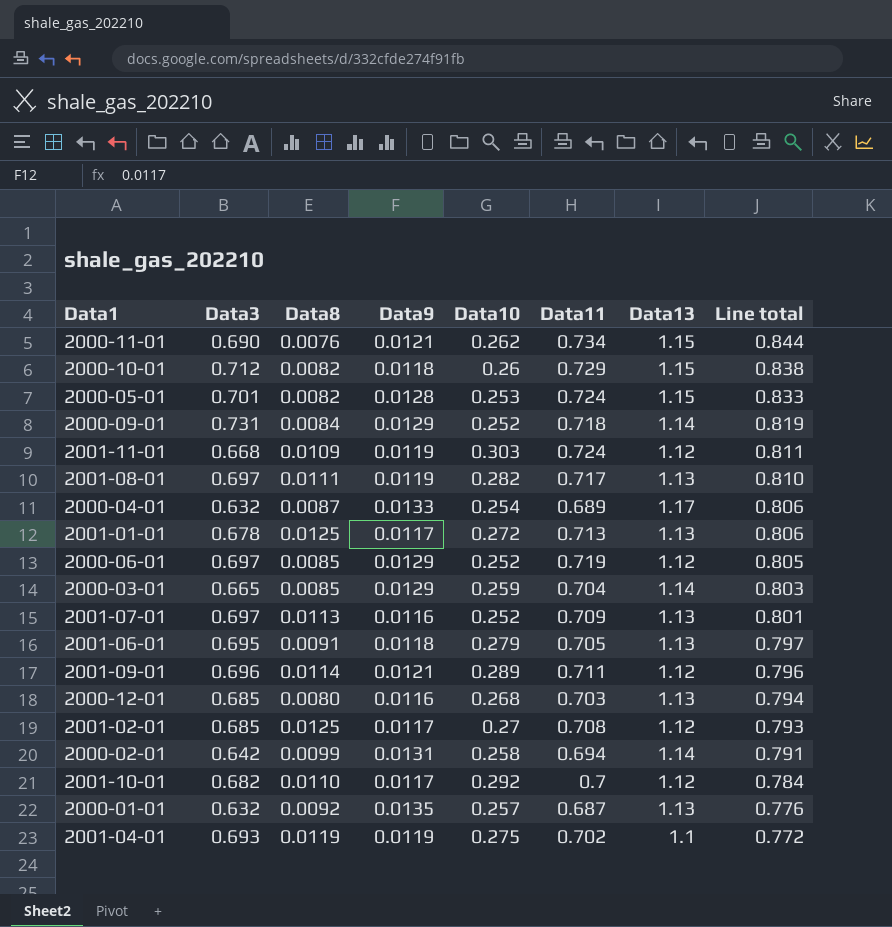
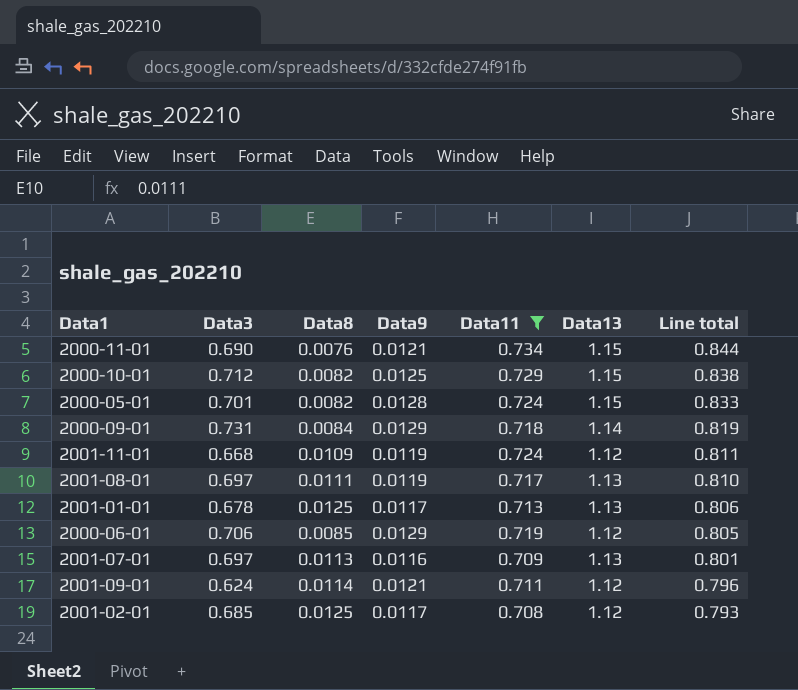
filter: none -> Data11 >= 0.708
column Data10 | position: 5 -> none
2000-10-01 | Data9: 0.0118 -> 0.0125
2000-06-01 | Data3: 0.697 -> 0.706
2001-09-01 | Data3: 0.696 -> 0.624

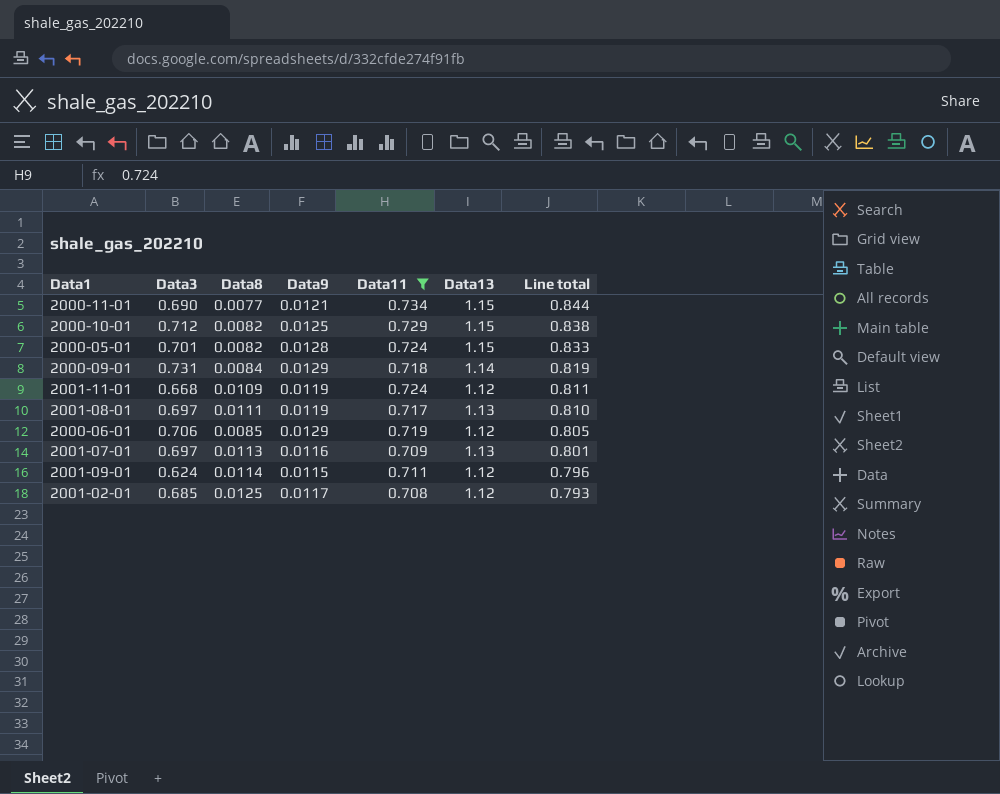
row 2001-01-01: 0.678 | 0.0125 | 0.0117 | 0.713 | 1.13 | 0.806 -> none
2000-11-01 | Data8: 0.0076 -> 0.0077
2001-09-01 | Data9: 0.0121 -> 0.0115

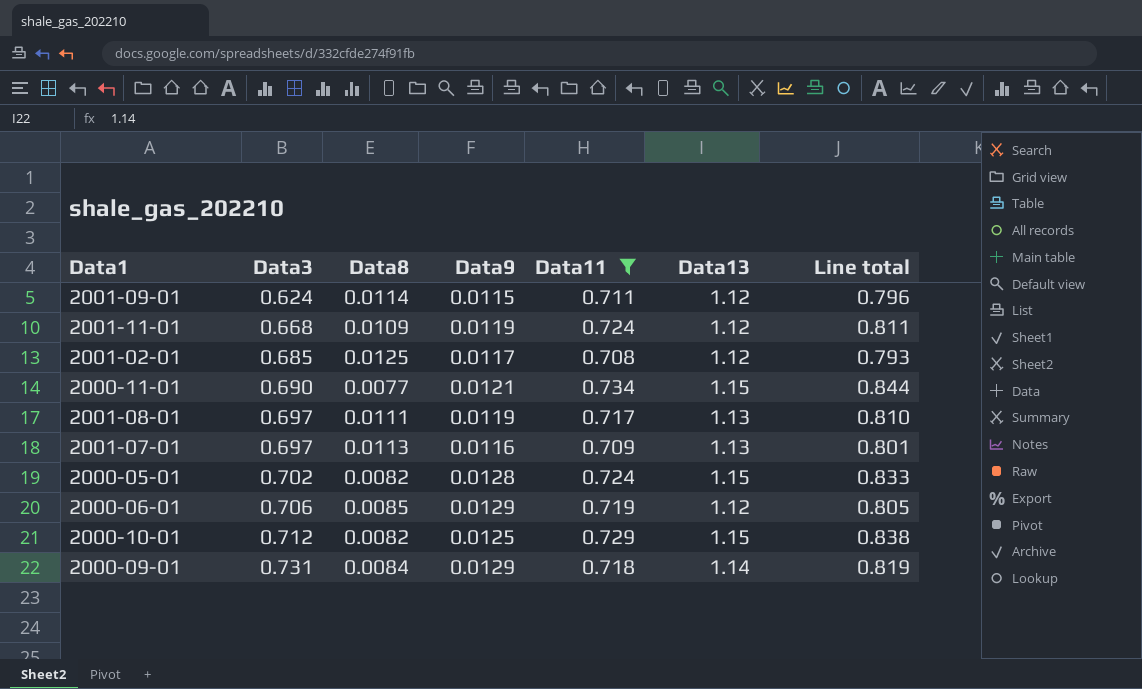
row order: Line total descending -> Data3 ascending
2000-05-01 | Data3: 0.701 -> 0.702

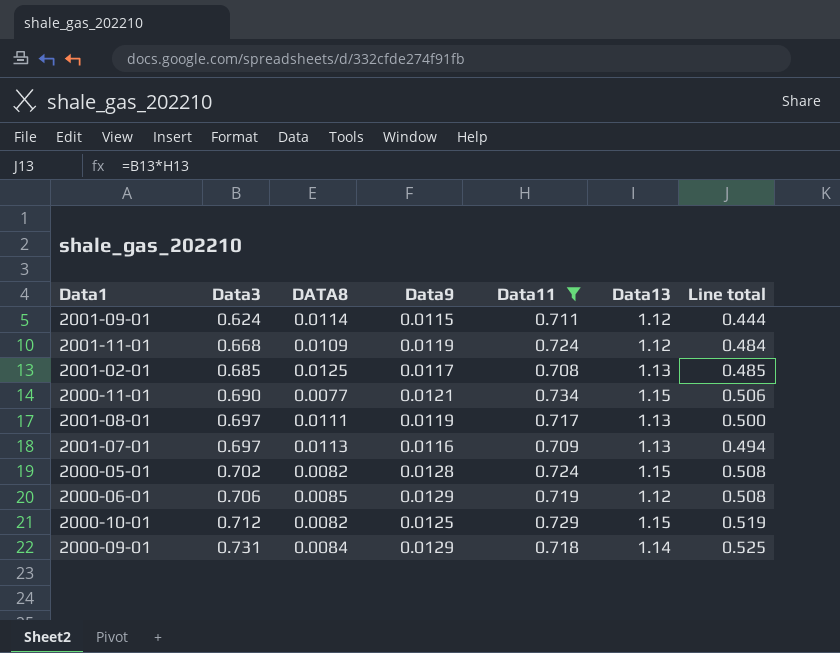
column name: Data8 -> DATA8
column Line total | formula: [Data11] * [Data13] -> [Data3] * [Data11]
2001-02-01 | Data13: 1.12 -> 1.13

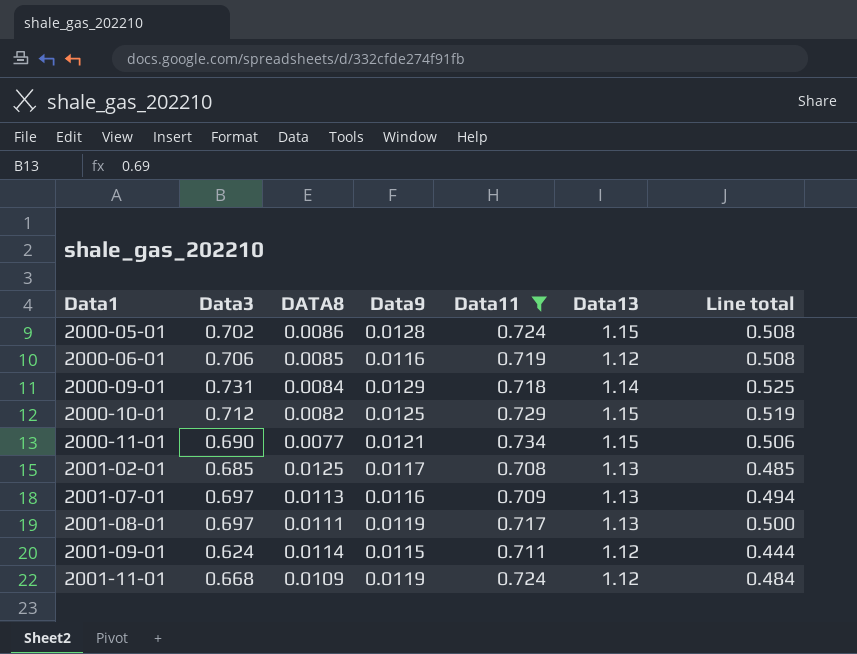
row order: Data3 ascending -> Data1 ascending
2000-05-01 | DATA8: 0.0082 -> 0.0086
2000-06-01 | Data9: 0.0129 -> 0.0116

